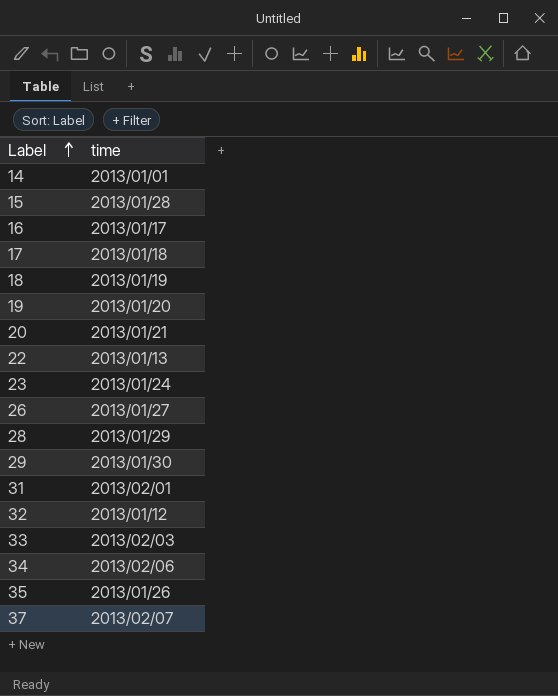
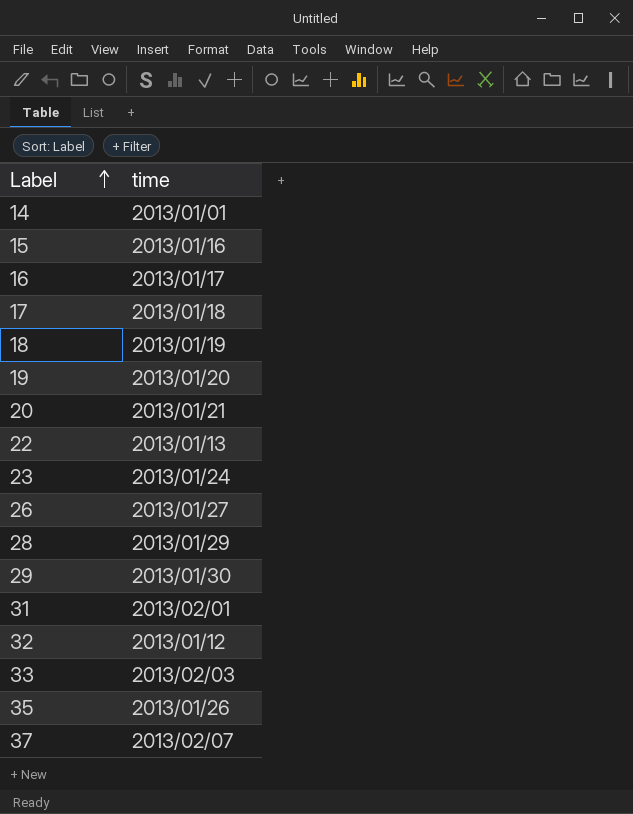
row 34: 2013/02/06 -> none
15 | time: 2013/01/28 -> 2013/01/16

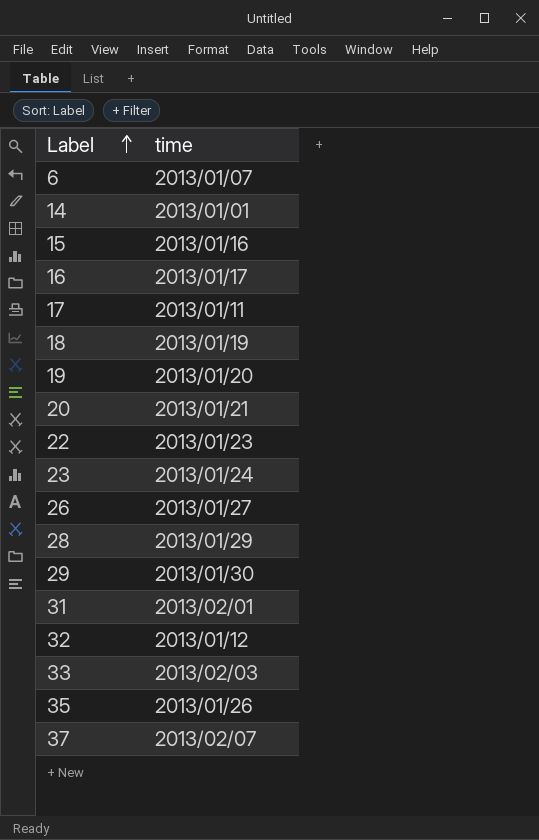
row 6: none -> 2013/01/07
17 | time: 2013/01/18 -> 2013/01/11
22 | time: 2013/01/13 -> 2013/01/23

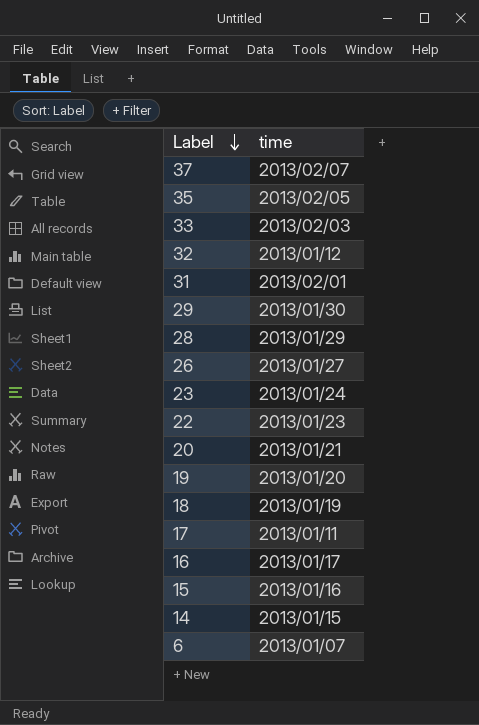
row order: Label ascending -> Label descending
35 | time: 2013/01/26 -> 2013/02/05
14 | time: 2013/01/01 -> 2013/01/15

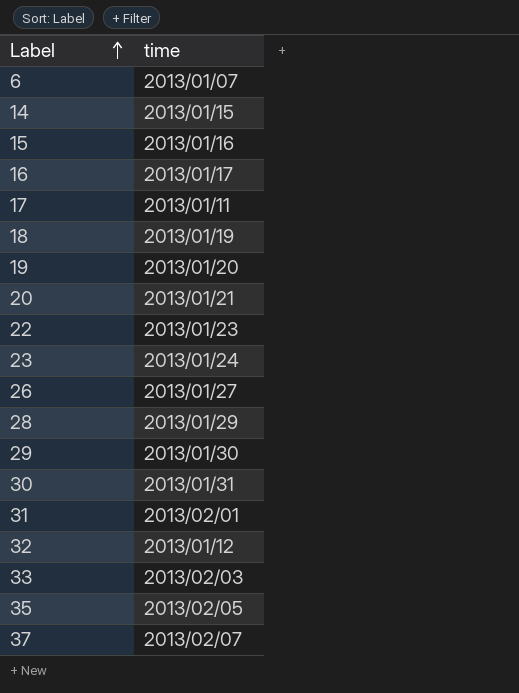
row order: Label descending -> Label ascending
row 30: none -> 2013/01/31

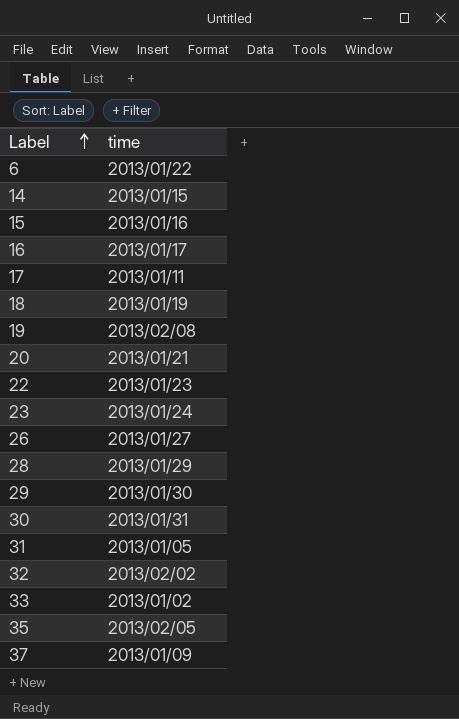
6 | time: 2013/01/07 -> 2013/01/22
19 | time: 2013/01/20 -> 2013/02/08
31 | time: 2013/02/01 -> 2013/01/05
32 | time: 2013/01/12 -> 2013/02/02
33 | time: 2013/02/03 -> 2013/01/02
37 | time: 2013/02/07 -> 2013/01/09

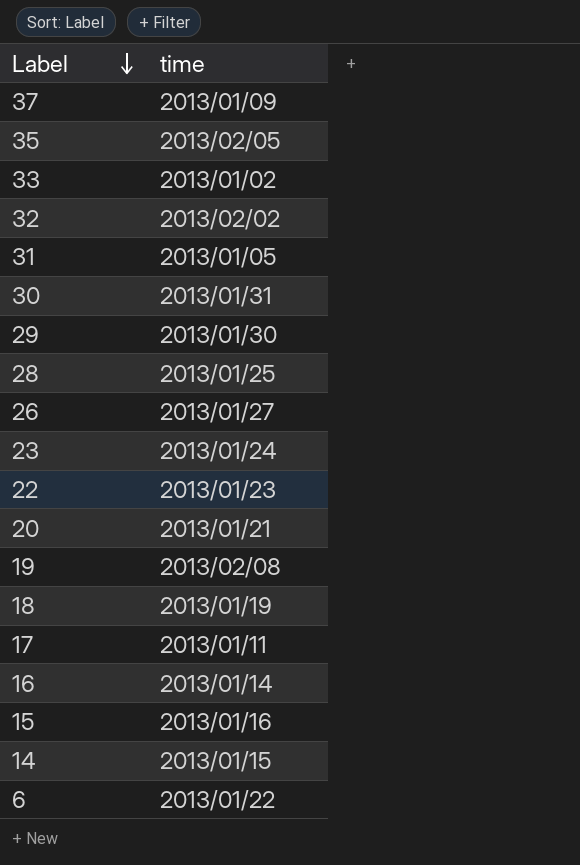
row order: Label ascending -> Label descending
28 | time: 2013/01/29 -> 2013/01/25
16 | time: 2013/01/17 -> 2013/01/14

